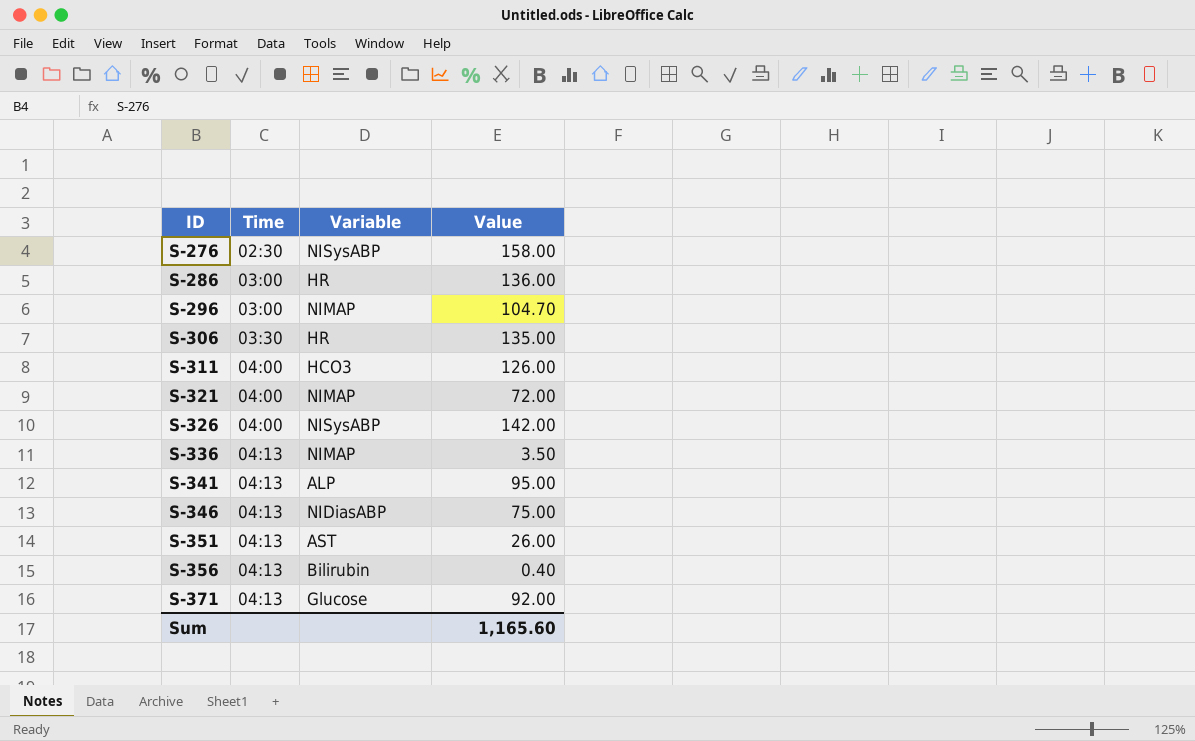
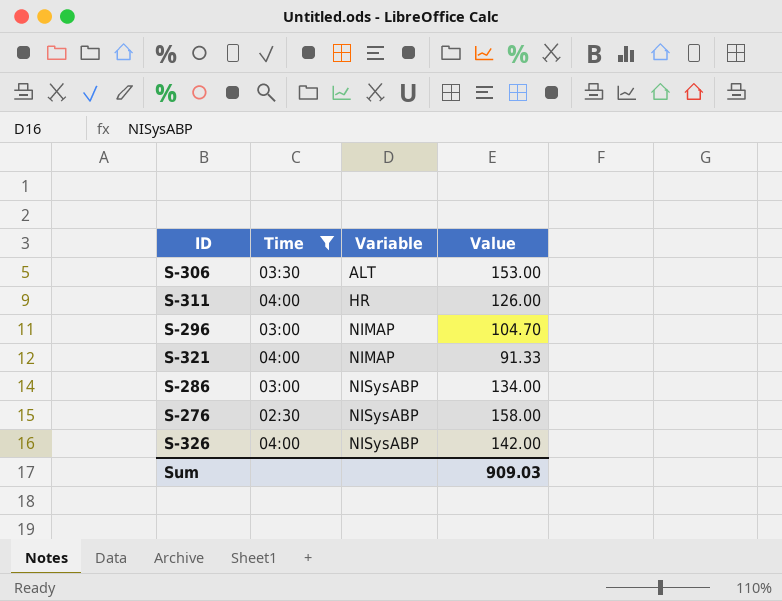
filter: none -> Time != 04:13
row order: ID ascending -> Variable ascending
S-306 | Variable: HR -> ALT
S-306 | Value: 135.00 -> 153.00
S-311 | Variable: HCO3 -> HR
S-321 | Value: 72.00 -> 91.33
S-286 | Variable: HR -> NISysABP
S-286 | Value: 136.00 -> 134.00
Sum | Value: 1,165.60 -> 909.03

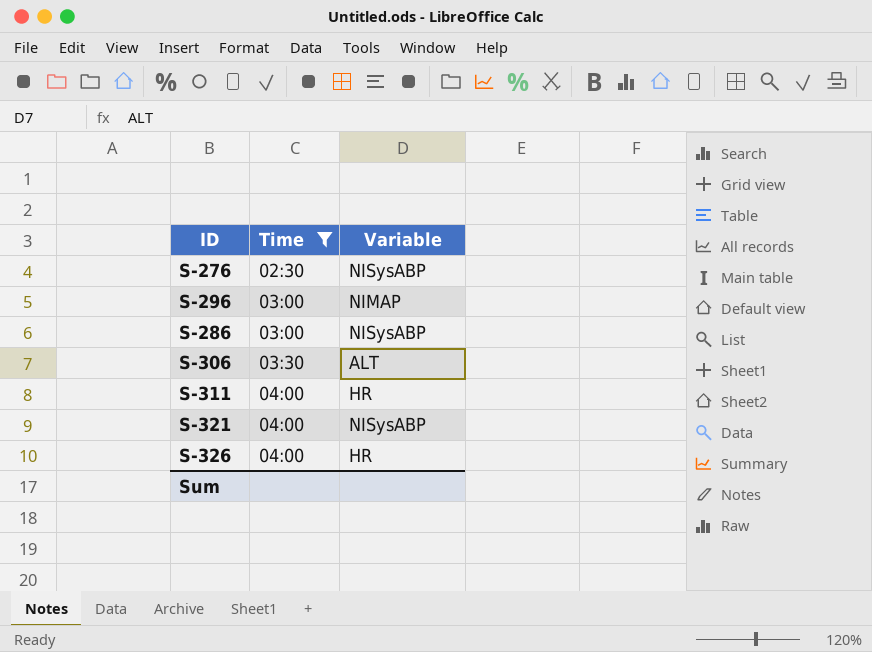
row order: Variable ascending -> Time ascending
column Value | position: 4 -> none
S-321 | Variable: NIMAP -> NISysABP
S-326 | Variable: NISysABP -> HR

